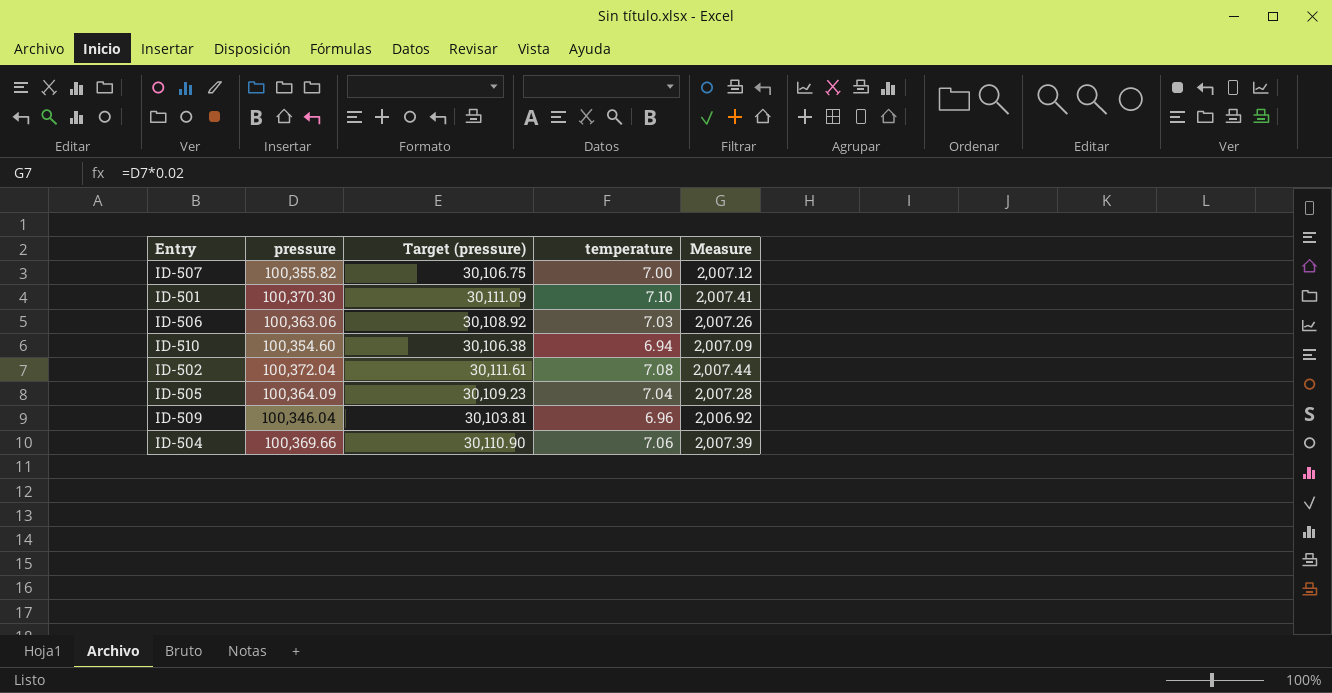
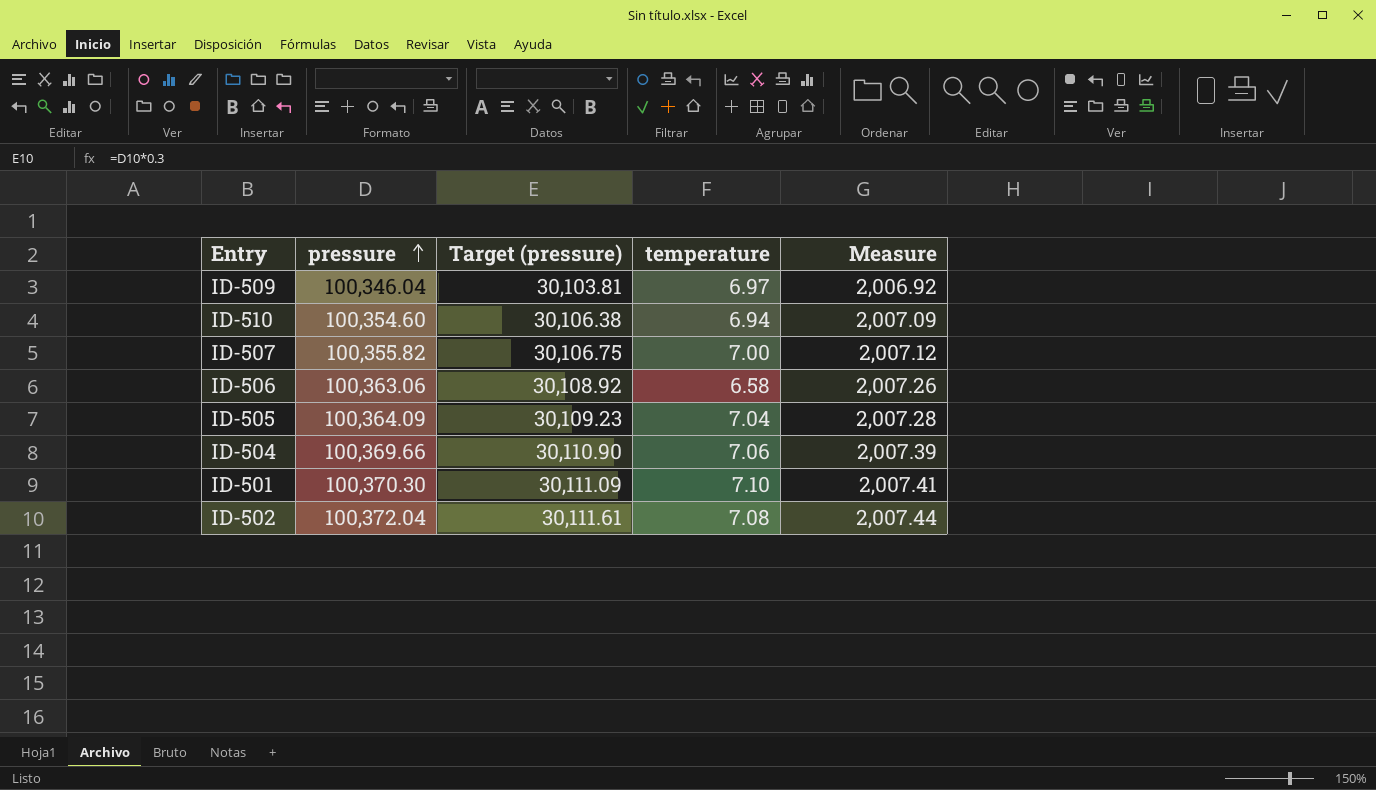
row order: none -> pressure ascending
ID-509 | temperature: 6.96 -> 6.97
ID-506 | temperature: 7.03 -> 6.58

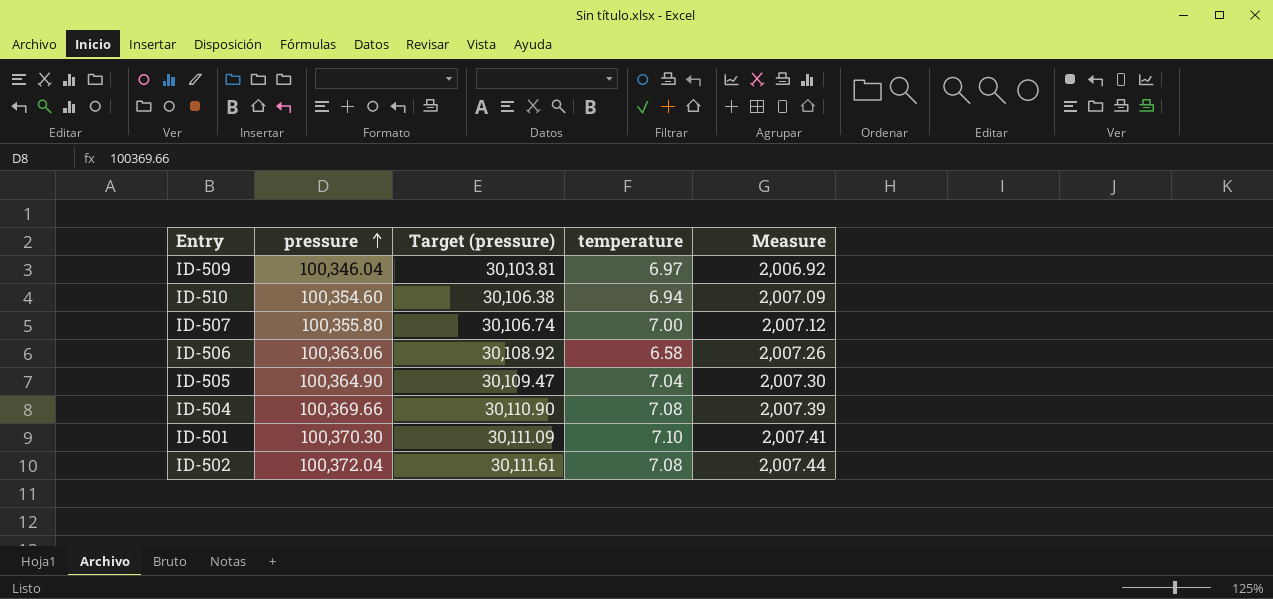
ID-507 | pressure: 100,355.82 -> 100,355.80
ID-507 | Target (pressure): 30,106.75 -> 30,106.74
ID-505 | pressure: 100,364.09 -> 100,364.90
ID-505 | Target (pressure): 30,109.23 -> 30,109.47
ID-505 | Measure: 2,007.28 -> 2,007.30
ID-504 | temperature: 7.06 -> 7.08

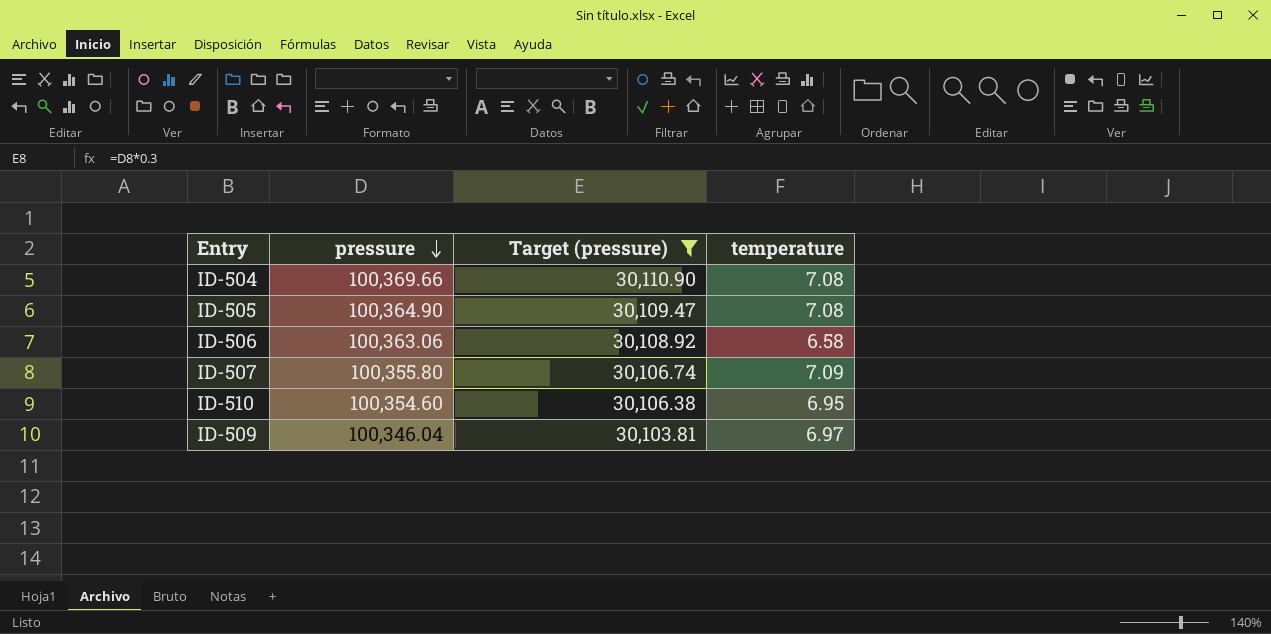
filter: none -> Target (pressure) <= 30,110.90
row order: pressure ascending -> pressure descending
column Measure | formula: [pressure] * 0.02 -> none
ID-505 | temperature: 7.04 -> 7.08
ID-507 | temperature: 7.00 -> 7.09
ID-510 | temperature: 6.94 -> 6.95

